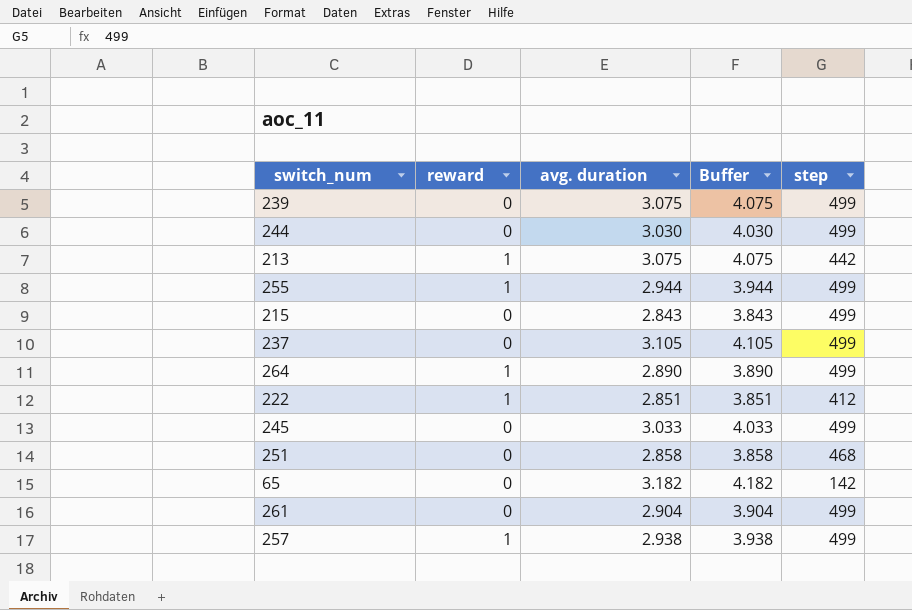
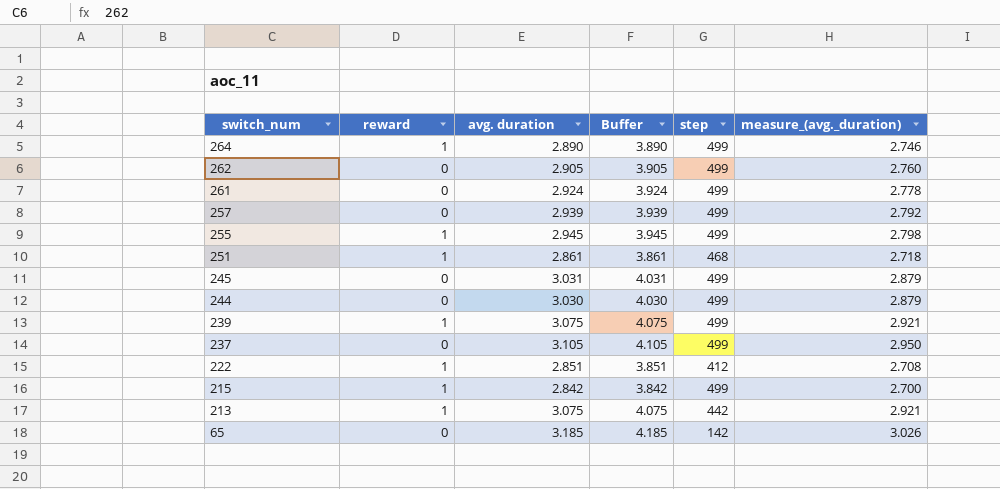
row order: none -> switch_num descending
column measure_(avg._duration) | formula: none -> [avg. duration] * 0.95
row 262: none -> 0 | 2.905 | 3.905 | 499 | 2.760
261 | avg. duration: 2.904 -> 2.924
261 | Buffer: 3.904 -> 3.924
257 | reward: 1 -> 0
257 | avg. duration: 2.938 -> 2.939
257 | Buffer: 3.938 -> 3.939
255 | avg. duration: 2.944 -> 2.945
255 | Buffer: 3.944 -> 3.945
251 | reward: 0 -> 1
251 | avg. duration: 2.858 -> 2.861
251 | Buffer: 3.858 -> 3.861
245 | avg. duration: 3.033 -> 3.031
245 | Buffer: 4.033 -> 4.031
239 | reward: 0 -> 1
215 | reward: 0 -> 1
215 | avg. duration: 2.843 -> 2.842
215 | Buffer: 3.843 -> 3.842
65 | avg. duration: 3.182 -> 3.185
65 | Buffer: 4.182 -> 4.185

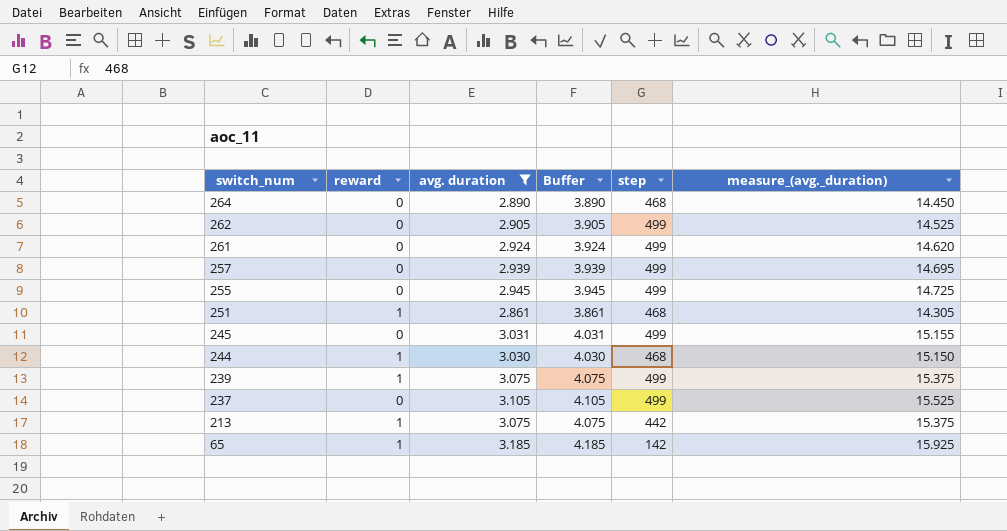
filter: none -> avg. duration >= 2.861
column measure_(avg._duration) | formula: [avg. duration] * 0.95 -> [avg. duration] * 5
264 | reward: 1 -> 0
264 | step: 499 -> 468
255 | reward: 1 -> 0
244 | reward: 0 -> 1
244 | step: 499 -> 468
65 | reward: 0 -> 1

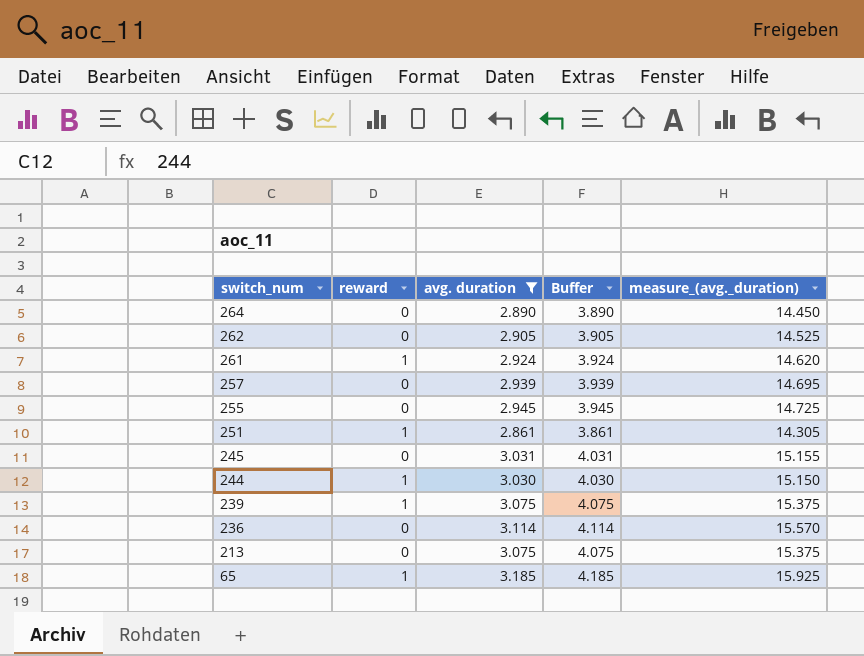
column step | position: 5 -> none
row 237: 0 | 3.105 | 4.105 | 499 | 15.525 -> none
261 | reward: 0 -> 1
row 236: none -> 0 | 3.114 | 4.114 | 15.570
213 | reward: 1 -> 0

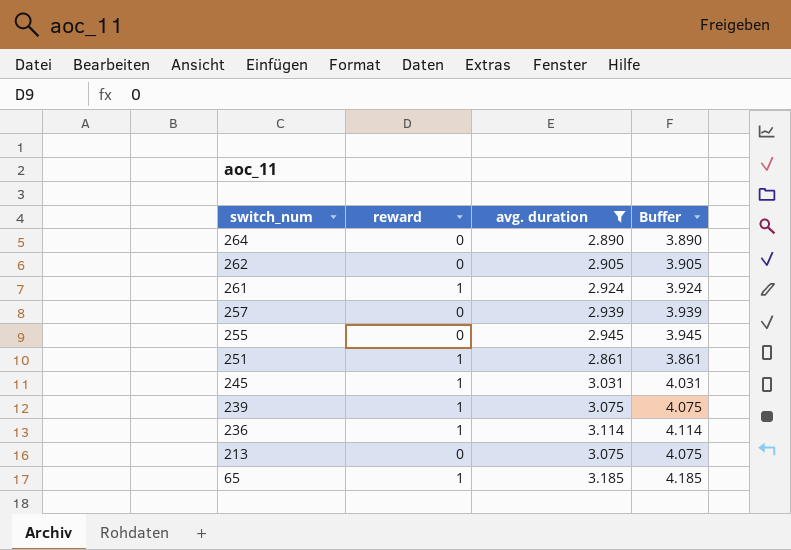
column measure_(avg._duration) | formula: [avg. duration] * 5 -> none
row 244: 1 | 3.030 | 4.030 | 15.150 -> none
245 | reward: 0 -> 1
236 | reward: 0 -> 1

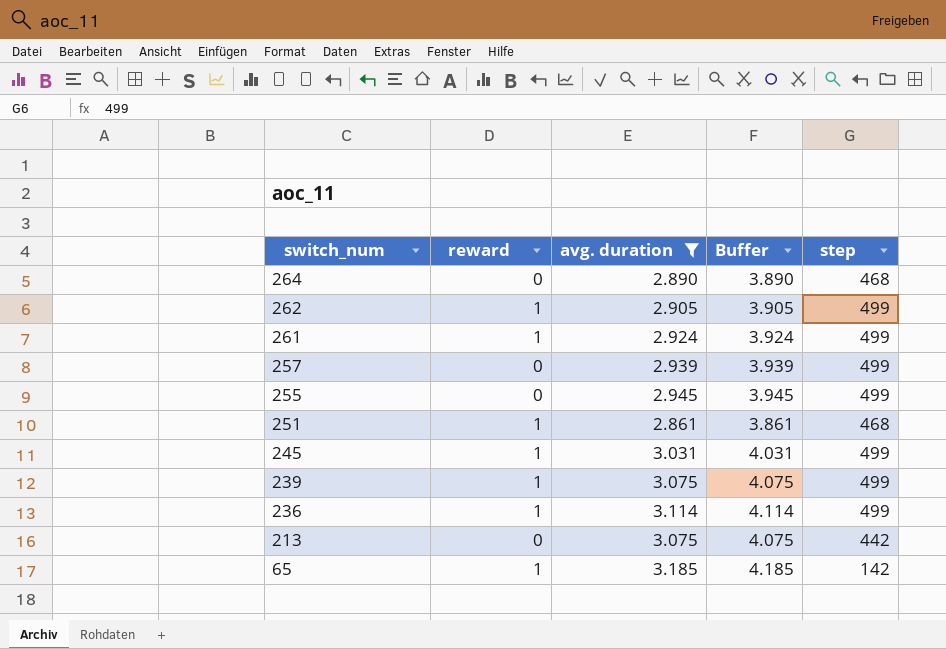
column step | position: none -> 5
262 | reward: 0 -> 1

